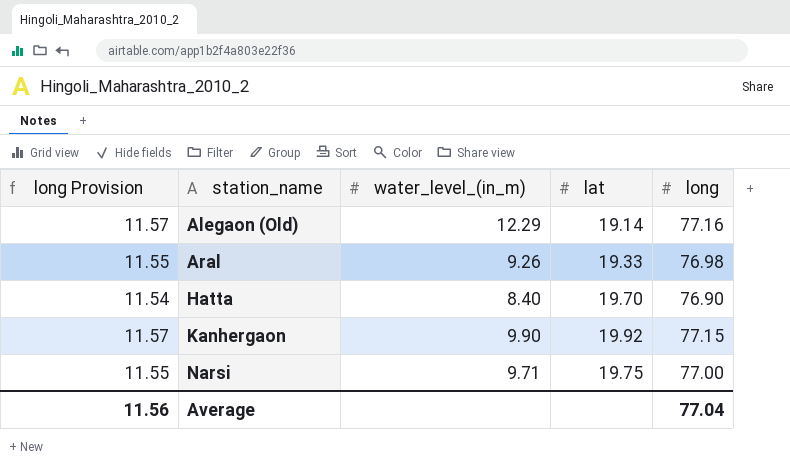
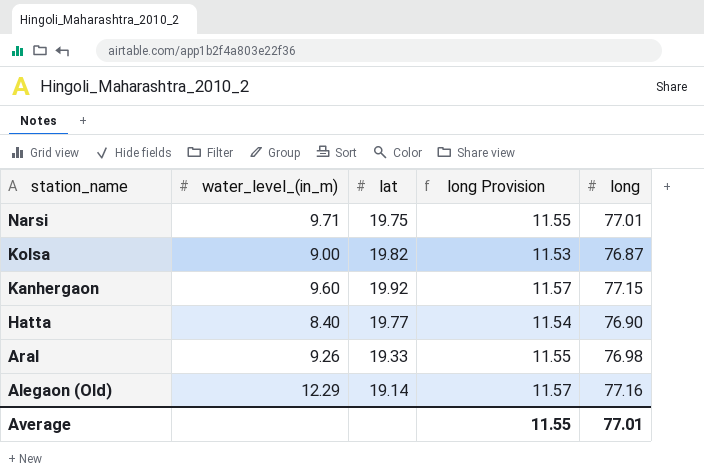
row order: station_name ascending -> station_name descending
column long Provision | position: 1 -> 4
Narsi | long: 77.00 -> 77.01
row Kolsa: none -> 9.00 | 19.82 | 11.53 | 76.87
Kanhergaon | water_level_(in_m): 9.90 -> 9.60
Hatta | lat: 19.70 -> 19.77
Average | long Provision: 11.56 -> 11.55
Average | long: 77.04 -> 77.01

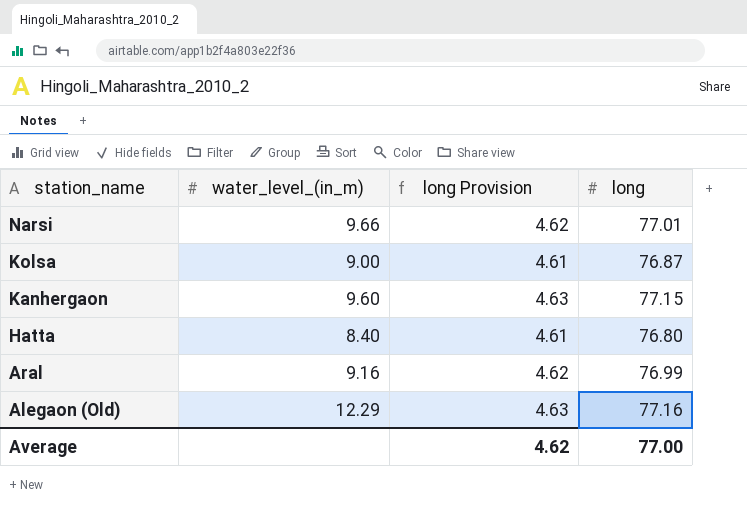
column lat | position: 3 -> none
column long Provision | formula: [long] * 0.15 -> [long] * 0.06
Narsi | water_level_(in_m): 9.71 -> 9.66
Hatta | long: 76.90 -> 76.80
Aral | water_level_(in_m): 9.26 -> 9.16
Aral | long: 76.98 -> 76.99
Average | long Provision: 11.55 -> 4.62
Average | long: 77.01 -> 77.00

